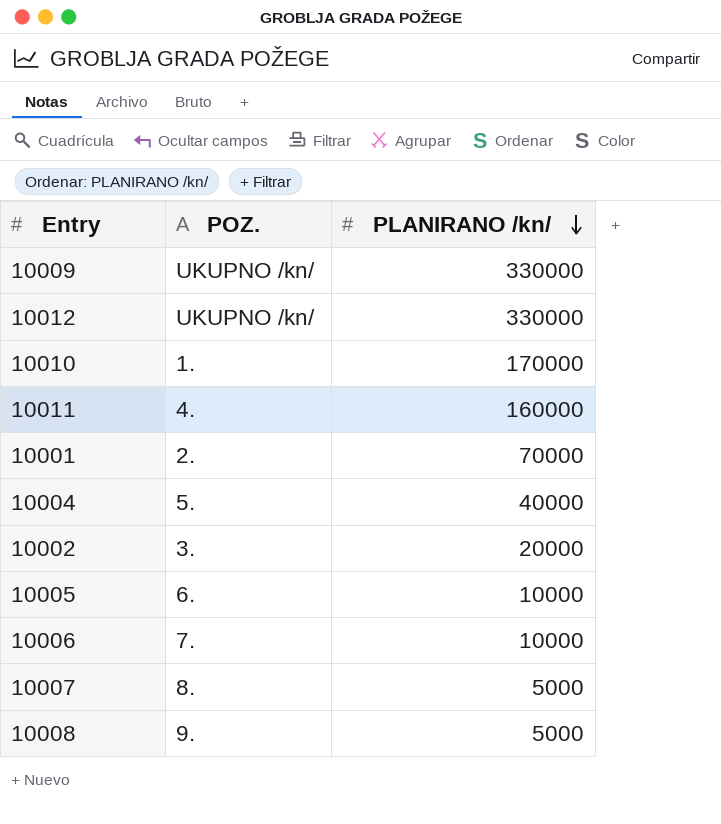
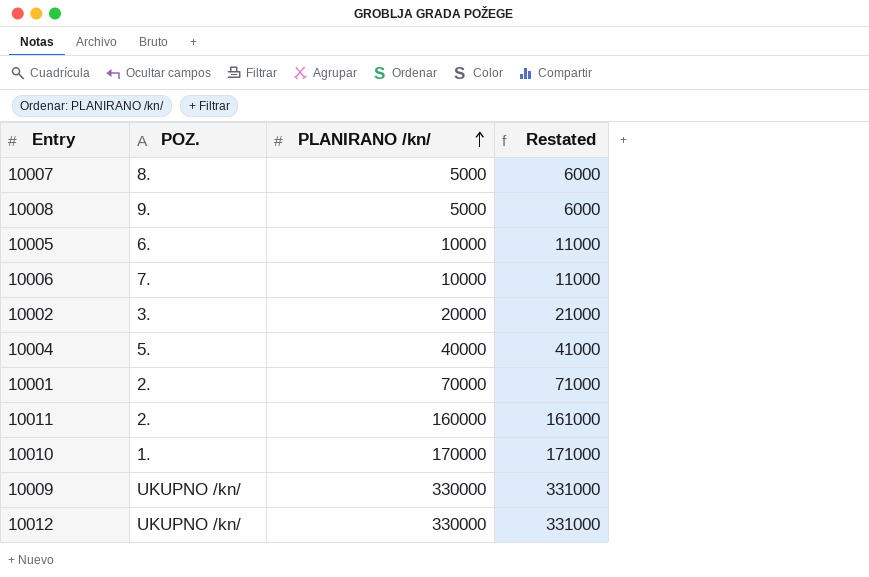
row order: PLANIRANO /kn/ descending -> PLANIRANO /kn/ ascending
column Restated | formula: none -> [PLANIRANO /kn/] + 1000
10011 | POZ.: 4. -> 2.

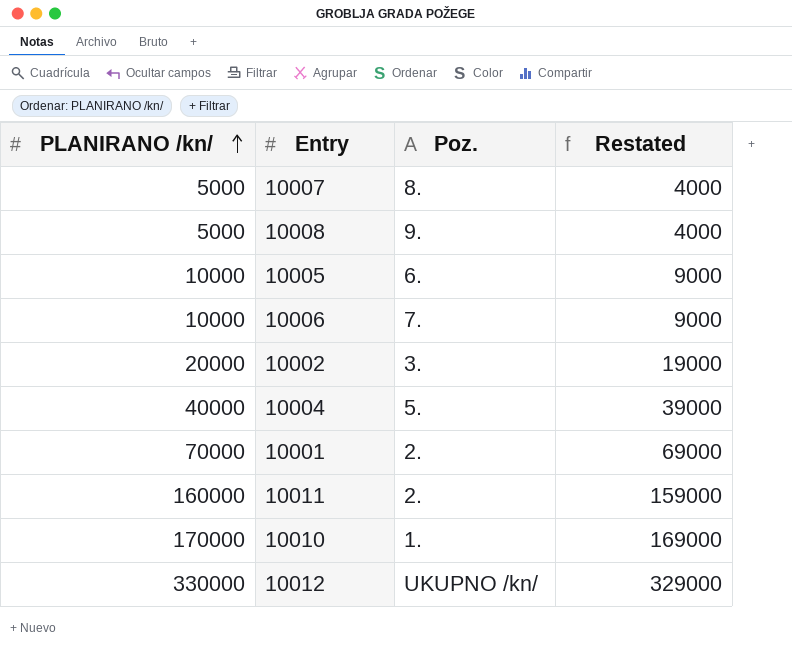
column PLANIRANO /kn/ | position: 3 -> 1
column name: POZ. -> Poz.
column Restated | formula: [PLANIRANO /kn/] + 1000 -> [PLANIRANO /kn/] - 1000
row 10009: UKUPNO /kn/ | 330000 | 331000 -> none

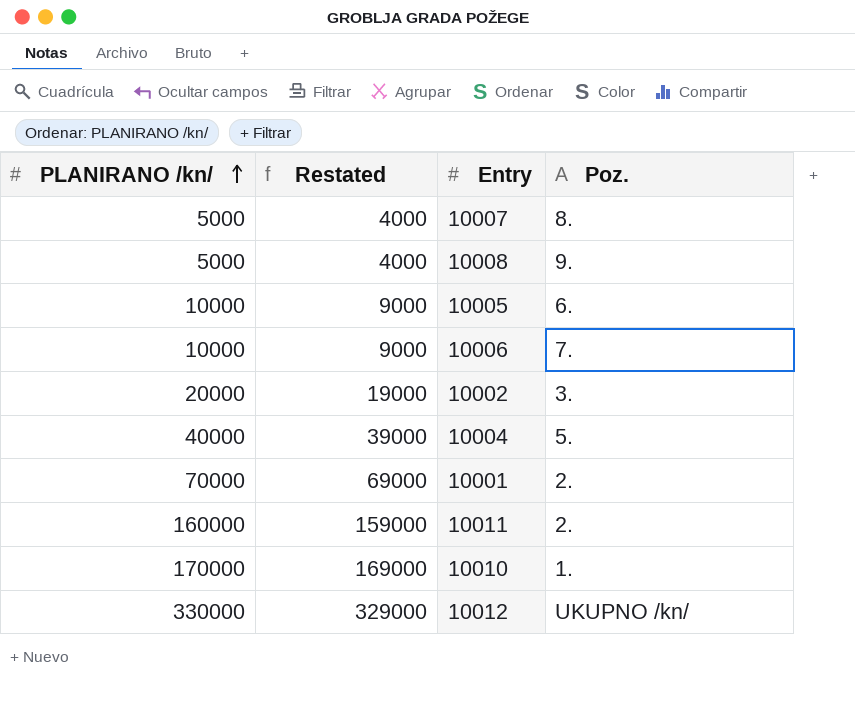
column Restated | position: 4 -> 2

